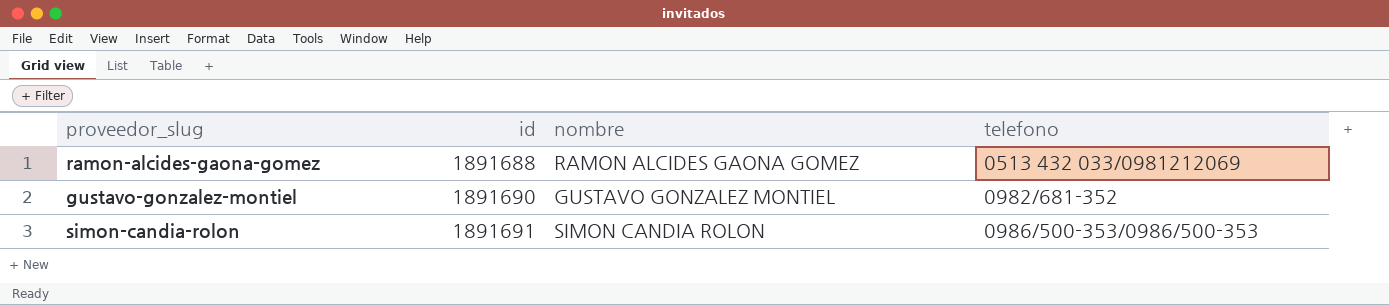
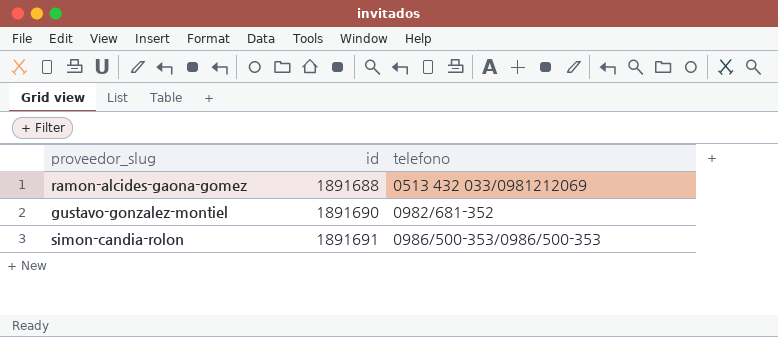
column nombre | position: 3 -> none

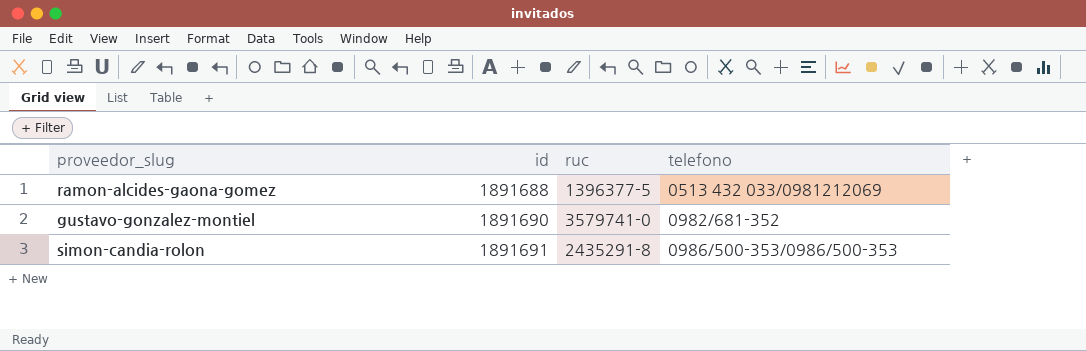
column ruc | position: none -> 3

